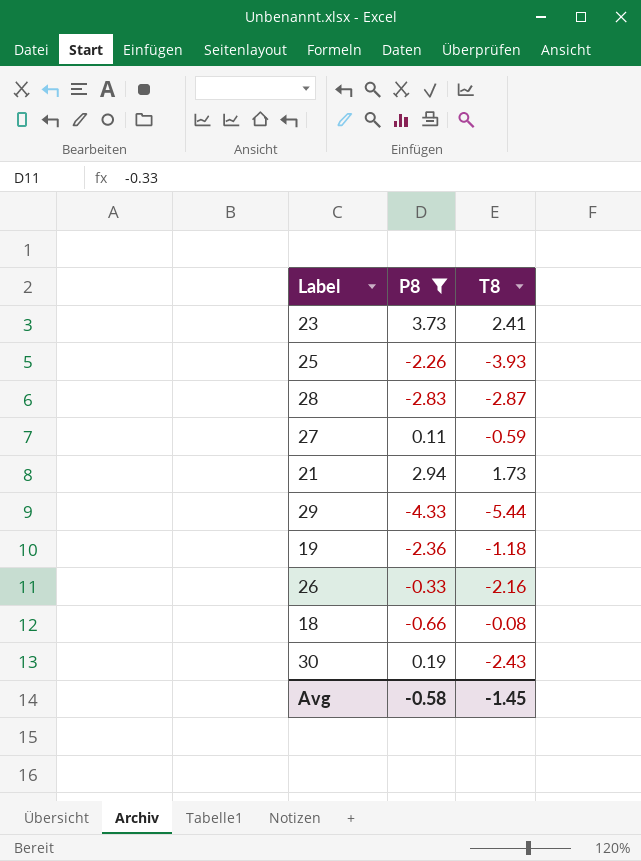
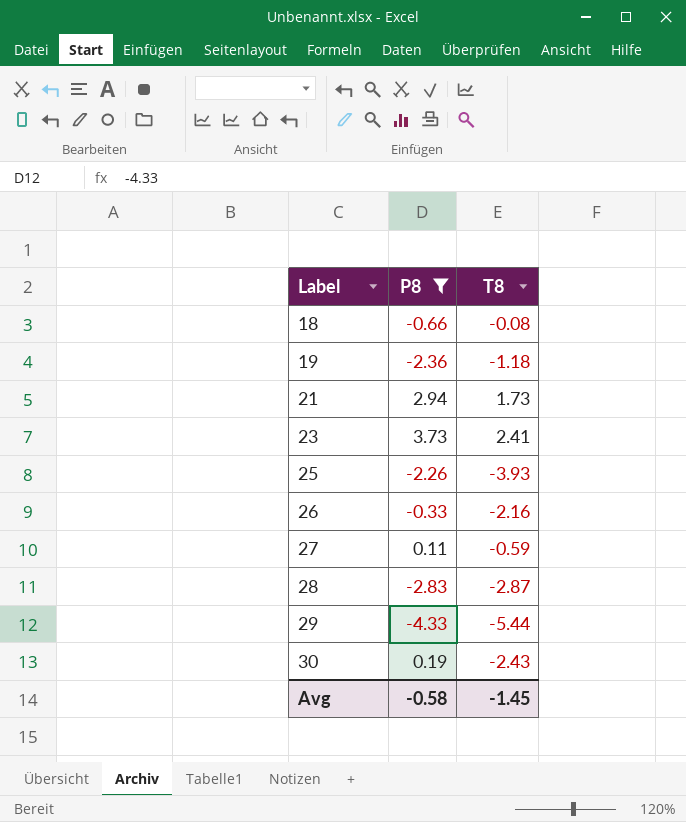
row order: none -> Label ascending

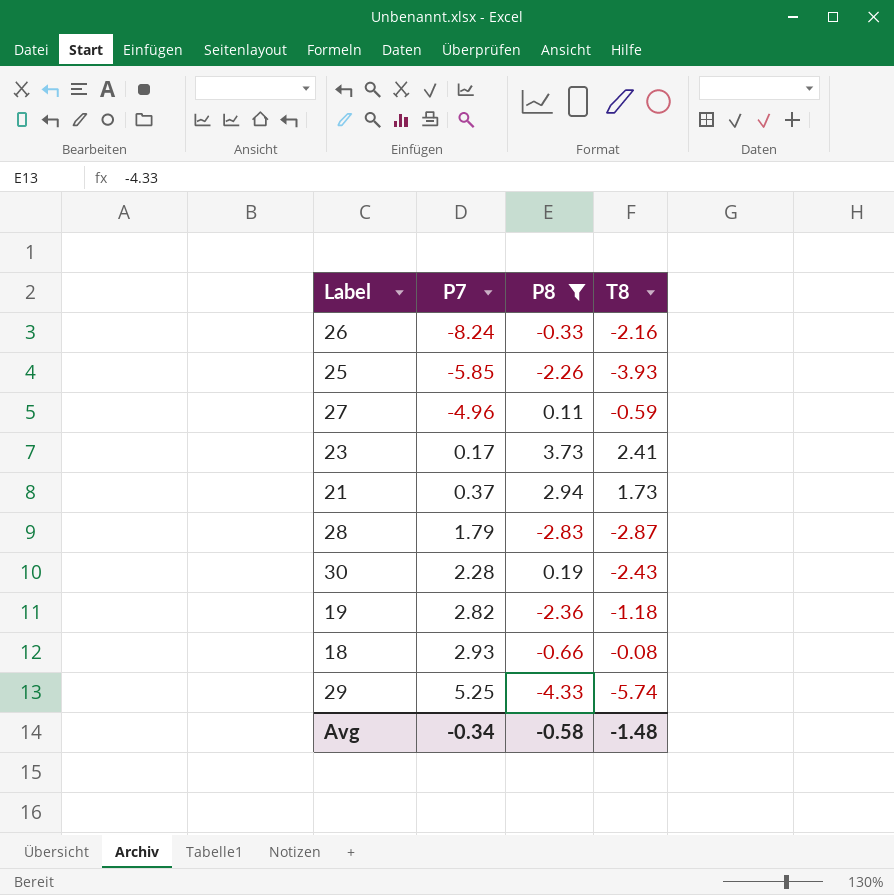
row order: Label ascending -> P7 ascending
column P7 | position: none -> 2
29 | T8: -5.44 -> -5.74
Avg | T8: -1.45 -> -1.48

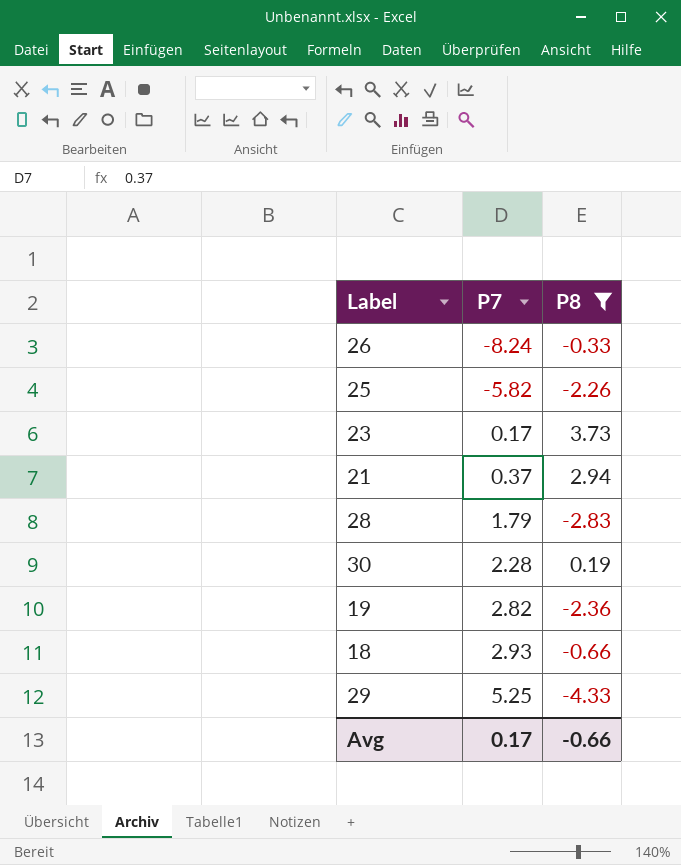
column T8 | position: 4 -> none
row 27: -4.96 | 0.11 | -0.59 -> none
25 | P7: -5.85 -> -5.82
Avg | P7: -0.34 -> 0.17
Avg | P8: -0.58 -> -0.66

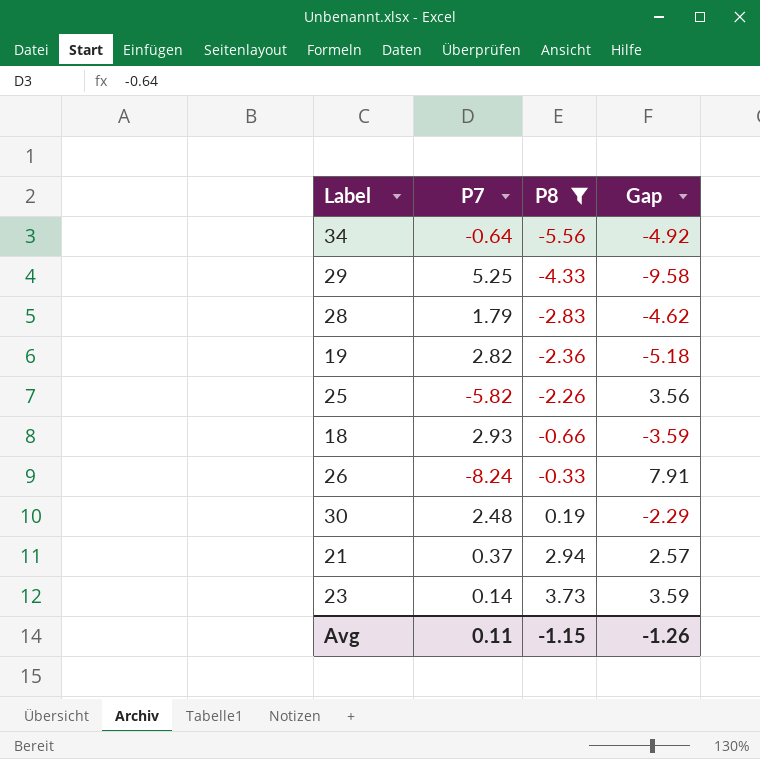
row order: P7 ascending -> P8 ascending
column Gap | formula: none -> [P8] - [P7]
row 34: none -> -0.64 | -5.56 | -4.92
30 | P7: 2.28 -> 2.48
23 | P7: 0.17 -> 0.14
Avg | P7: 0.17 -> 0.11
Avg | P8: -0.66 -> -1.15

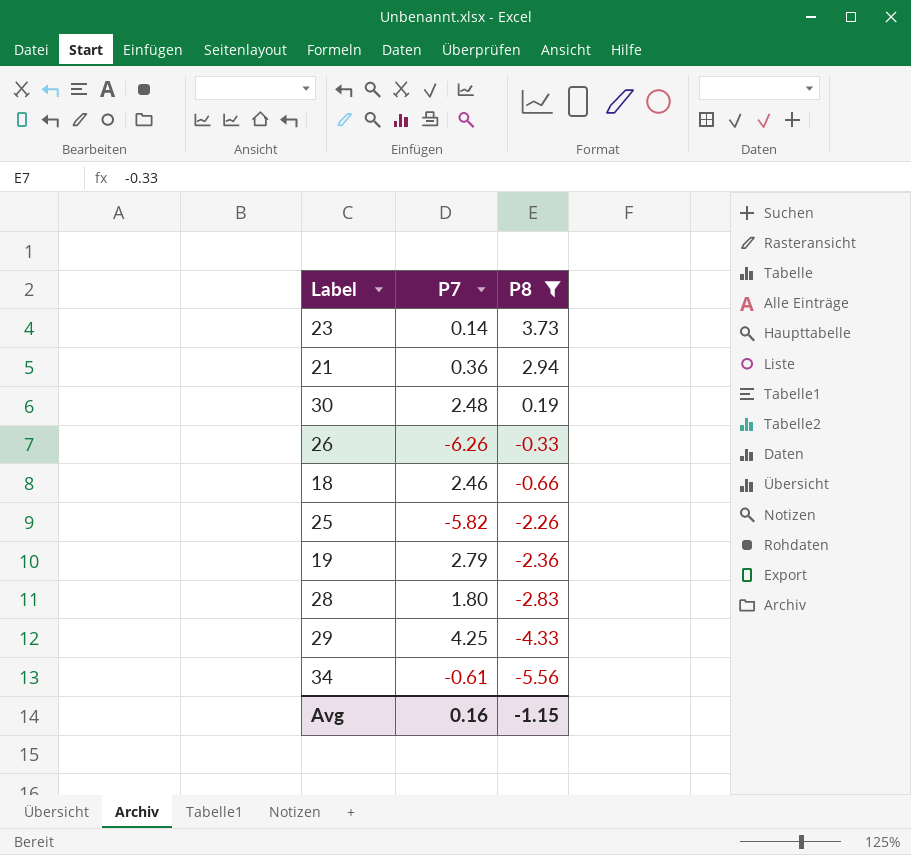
row order: P8 ascending -> P8 descending
column Gap | formula: [P8] - [P7] -> none
21 | P7: 0.37 -> 0.36
26 | P7: -8.24 -> -6.26
18 | P7: 2.93 -> 2.46
19 | P7: 2.82 -> 2.79
28 | P7: 1.79 -> 1.80
29 | P7: 5.25 -> 4.25
34 | P7: -0.64 -> -0.61
Avg | P7: 0.11 -> 0.16

